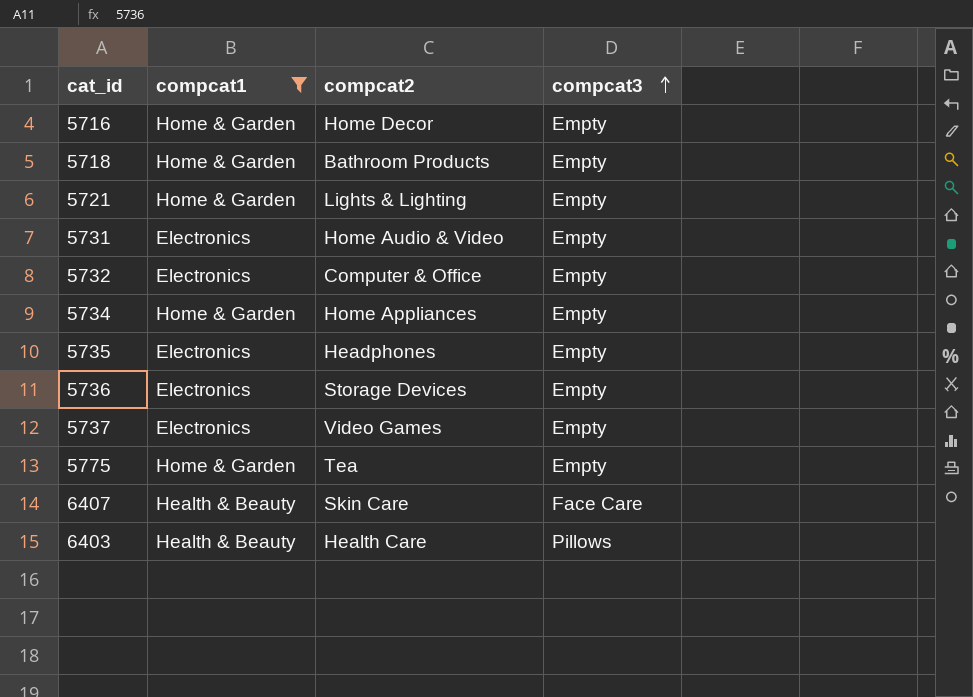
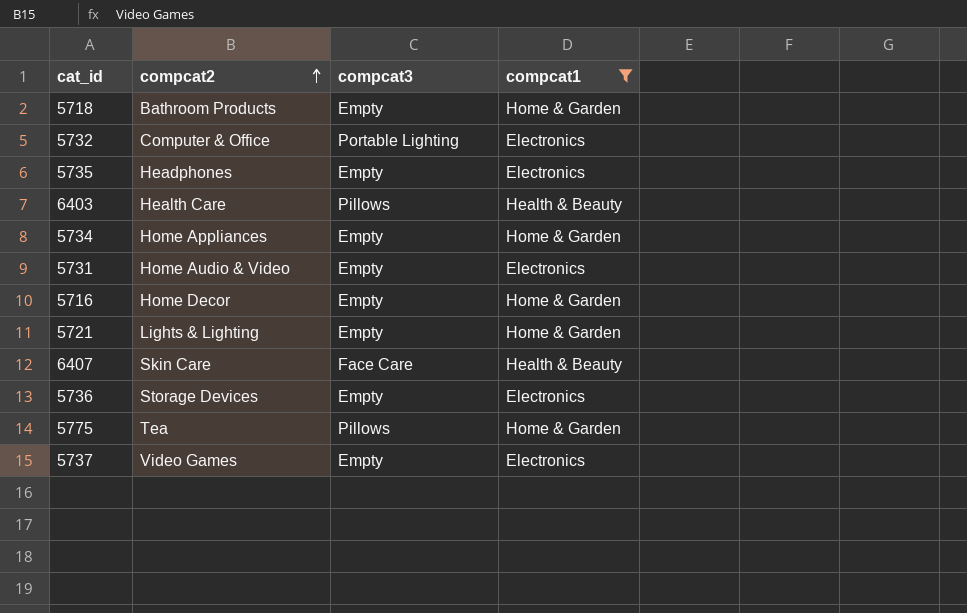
row order: compcat3 ascending -> compcat2 ascending
column compcat1 | position: 2 -> 4
5732 | compcat3: Empty -> Portable Lighting
5775 | compcat3: Empty -> Pillows

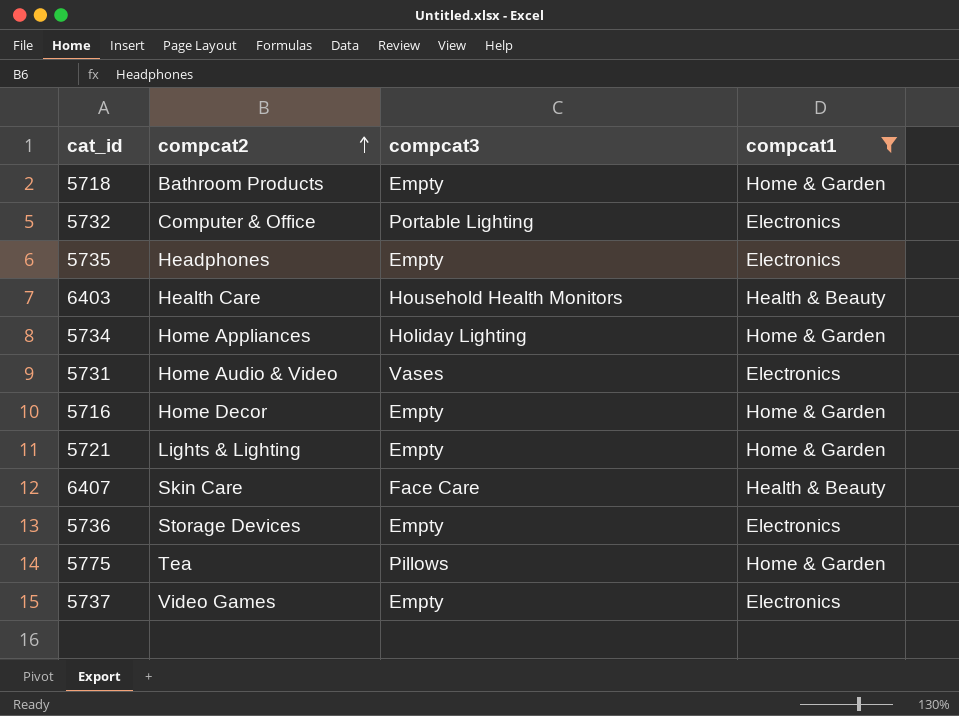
6403 | compcat3: Pillows -> Household Health Monitors
5734 | compcat3: Empty -> Holiday Lighting
5731 | compcat3: Empty -> Vases

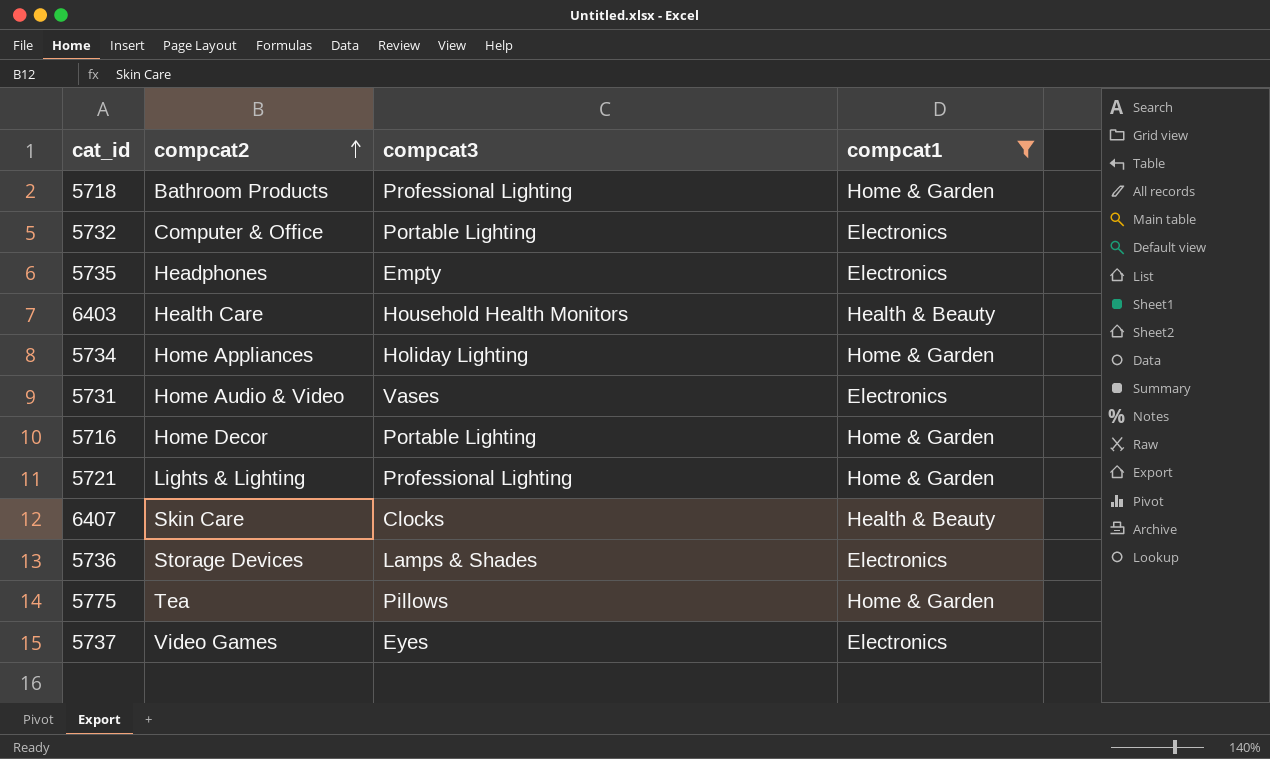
5718 | compcat3: Empty -> Professional Lighting
5716 | compcat3: Empty -> Portable Lighting
5721 | compcat3: Empty -> Professional Lighting
6407 | compcat3: Face Care -> Clocks
5736 | compcat3: Empty -> Lamps & Shades
5737 | compcat3: Empty -> Eyes

